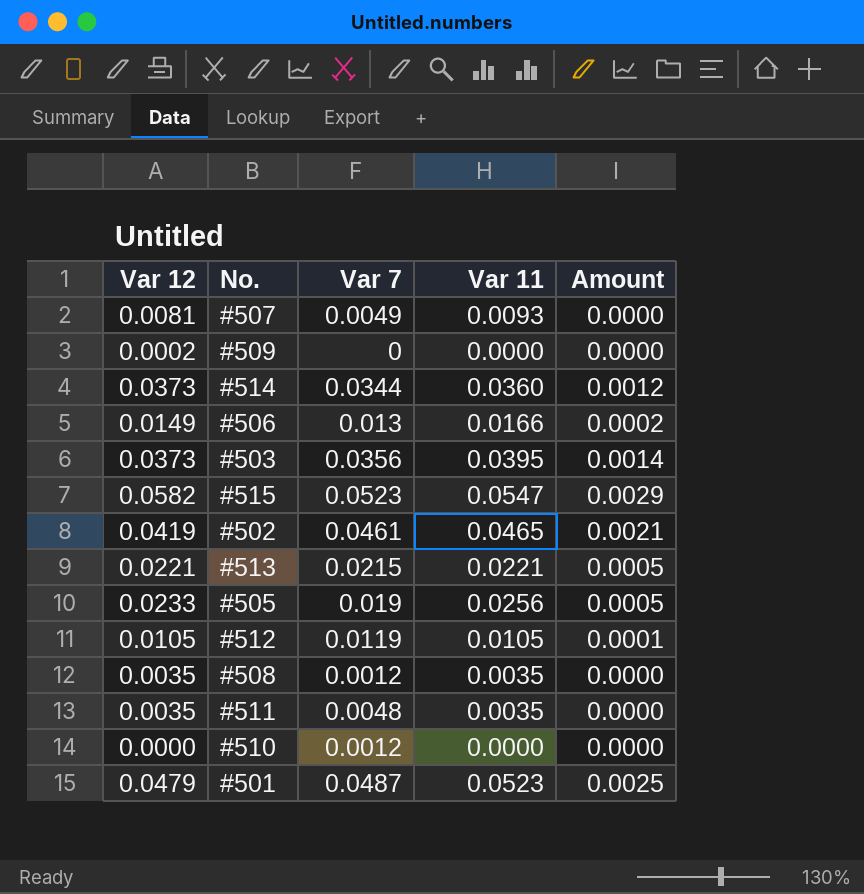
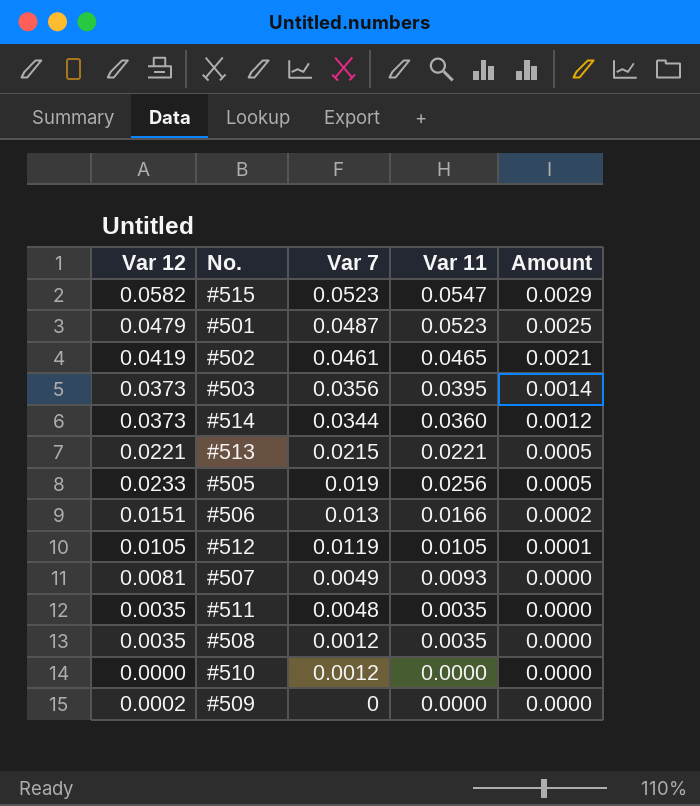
row order: none -> Var 7 descending
#506 | Var 12: 0.0149 -> 0.0151

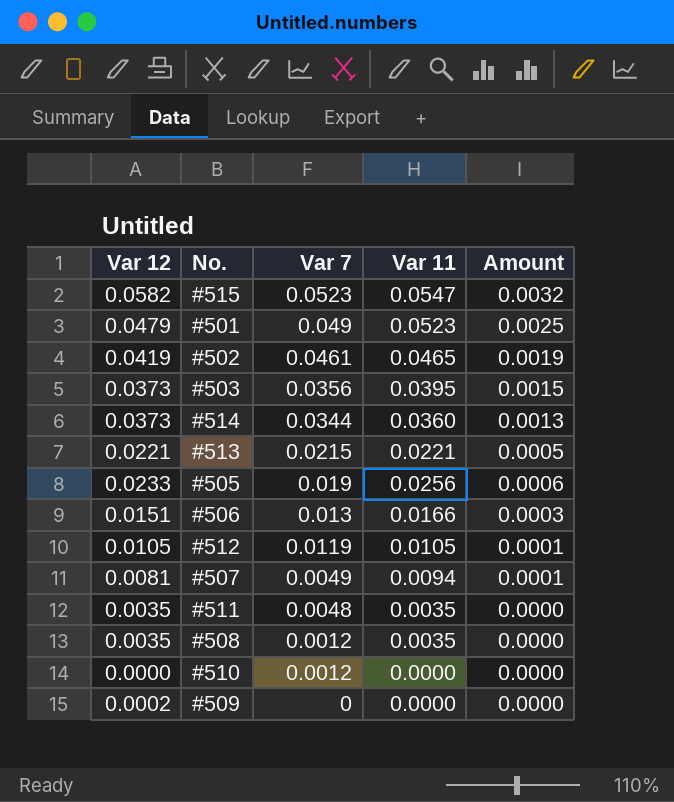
column Amount | formula: [Var 7] * [Var 11] -> [Var 12] * [Var 11]
#501 | Var 7: 0.0487 -> 0.049
#507 | Var 11: 0.0093 -> 0.0094

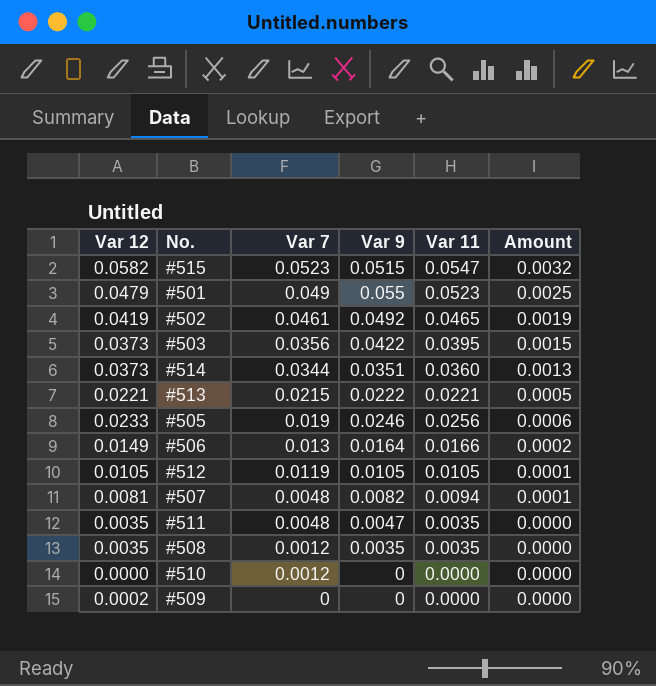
column Var 9 | position: none -> 4
#506 | Var 12: 0.0151 -> 0.0149
#506 | Amount: 0.0003 -> 0.0002
#507 | Var 7: 0.0049 -> 0.0048

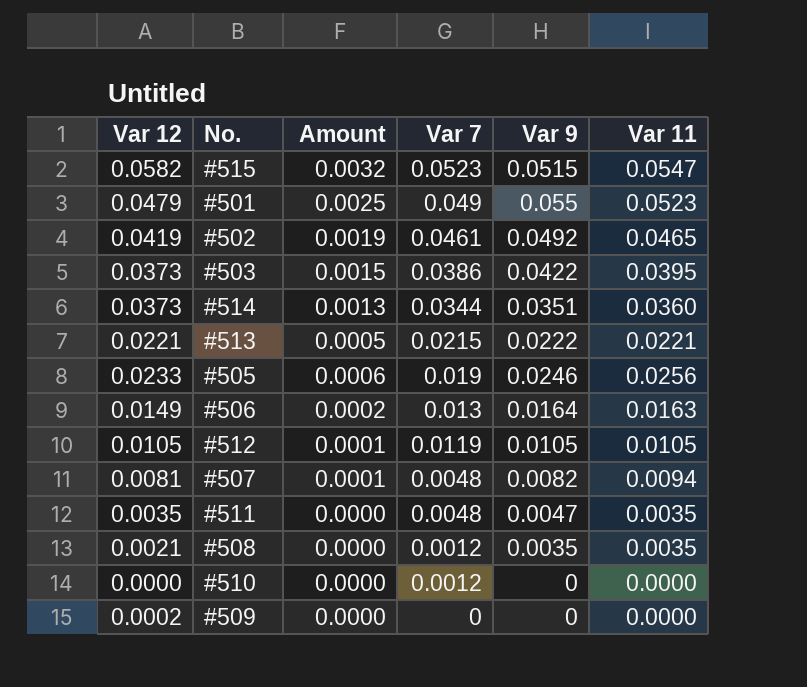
column Amount | position: 6 -> 3
#503 | Var 7: 0.0356 -> 0.0386
#506 | Var 11: 0.0166 -> 0.0163
#508 | Var 12: 0.0035 -> 0.0021

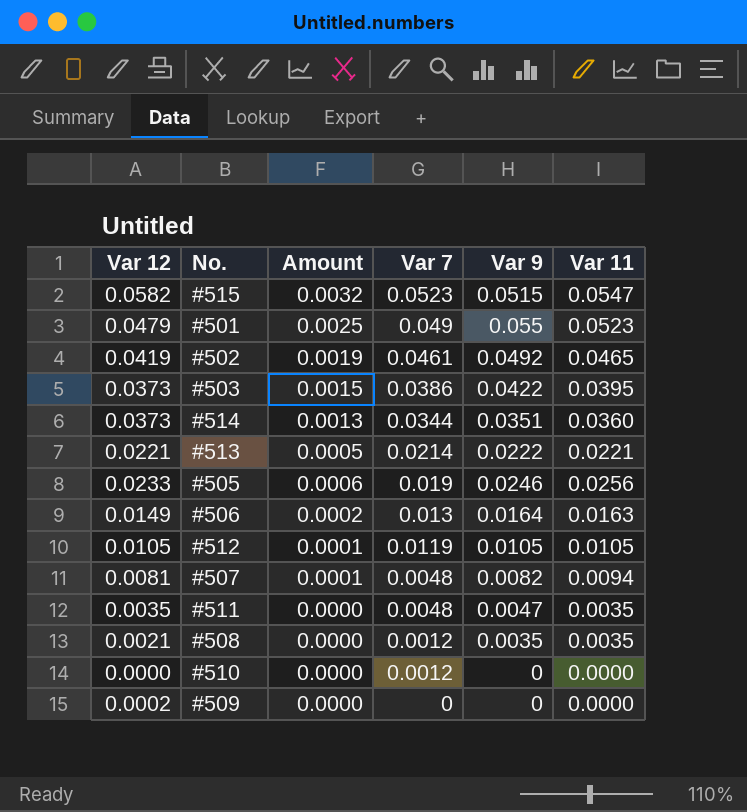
#513 | Var 7: 0.0215 -> 0.0214

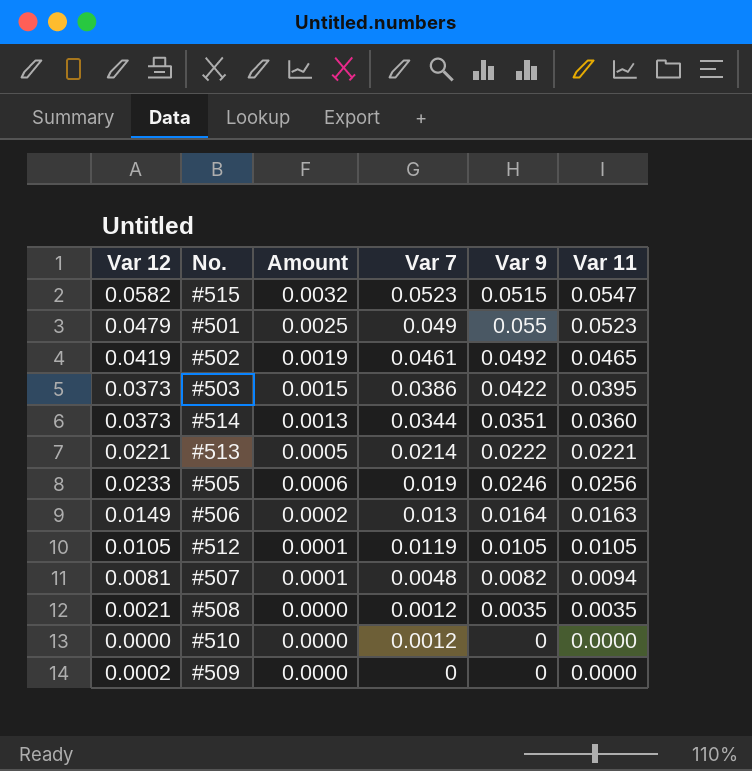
row #511: 0.0035 | 0.0000 | 0.0048 | 0.0047 | 0.0035 -> none

